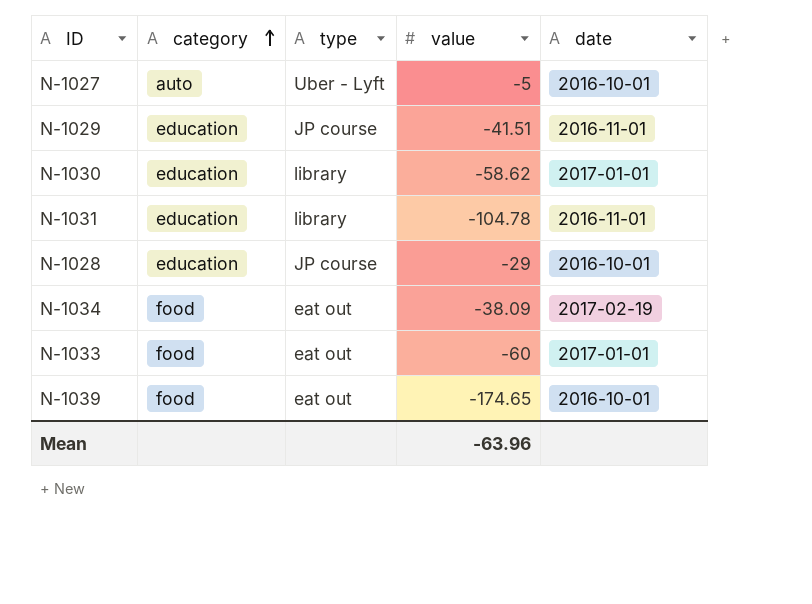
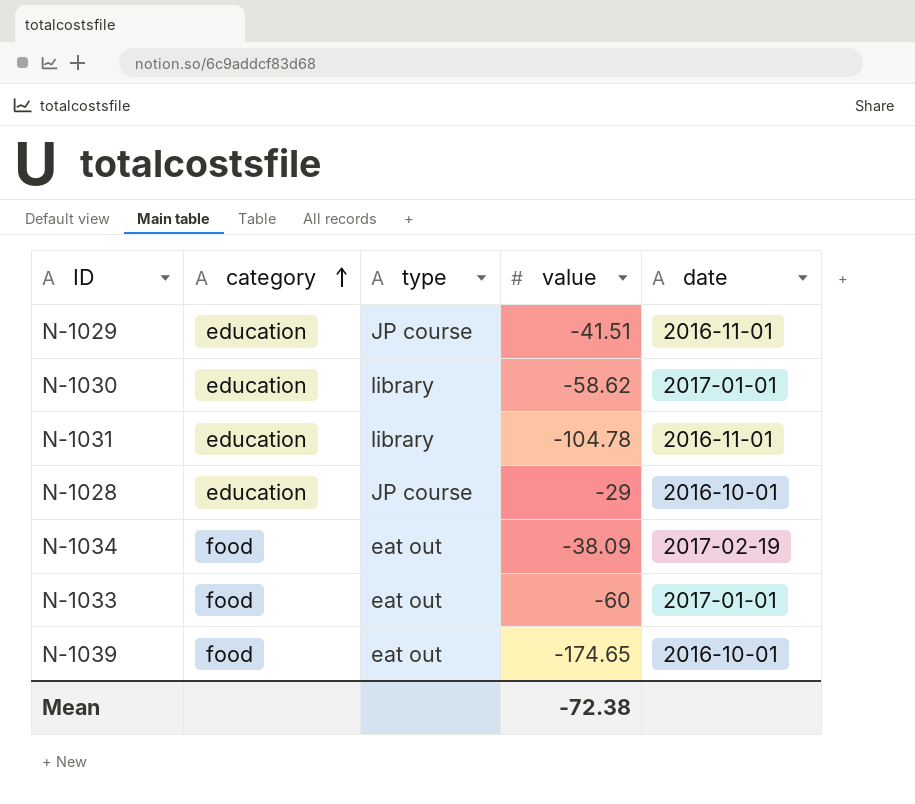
row N-1027: auto | Uber - Lyft | -5 | 2016-10-01 -> none
Mean | value: -63.96 -> -72.38

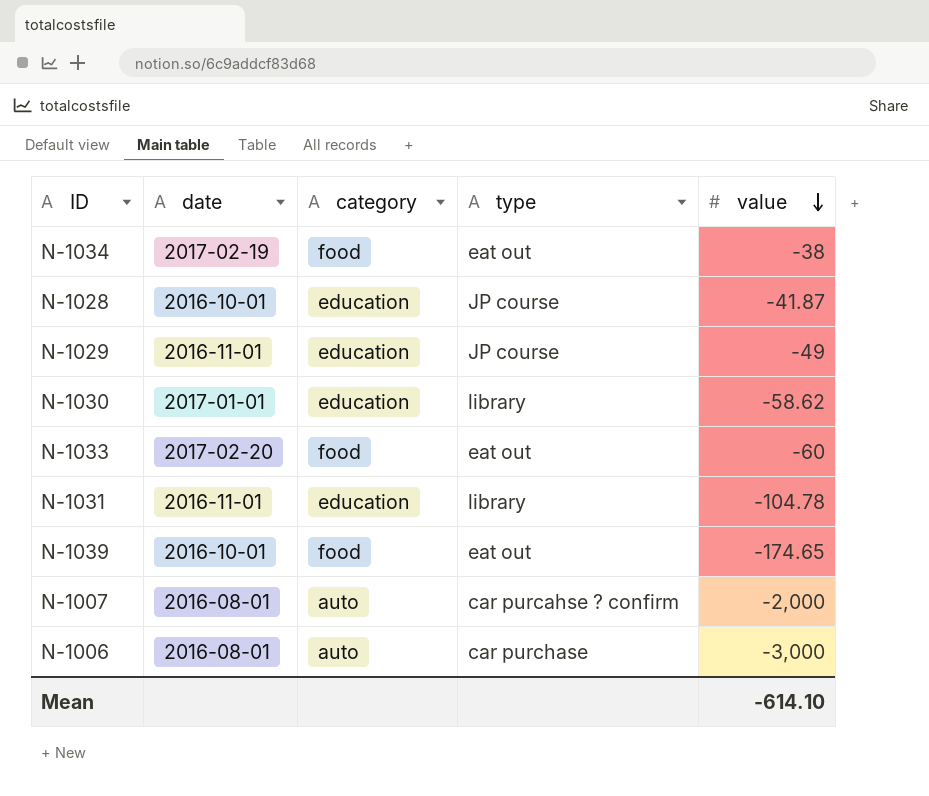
row order: category ascending -> value descending
column date | position: 5 -> 2
N-1034 | value: -38.09 -> -38
N-1028 | value: -29 -> -41.87
N-1029 | value: -41.51 -> -49
N-1033 | date: 2017-01-01 -> 2017-02-20
row N-1007: none -> 2016-08-01 | auto | car purcahse ? confirm | -2,000
row N-1006: none -> 2016-08-01 | auto | car purchase | -3,000
Mean | value: -72.38 -> -614.10

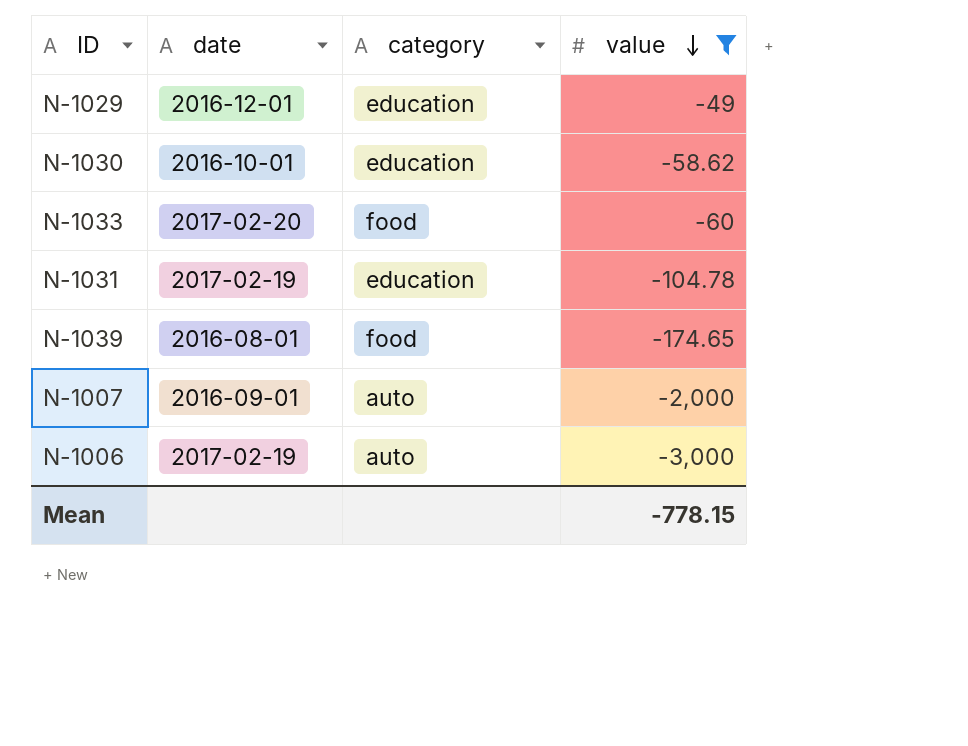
filter: none -> value <= -49
column type | position: 4 -> none
N-1029 | date: 2016-11-01 -> 2016-12-01
N-1030 | date: 2017-01-01 -> 2016-10-01
N-1031 | date: 2016-11-01 -> 2017-02-19
N-1039 | date: 2016-10-01 -> 2016-08-01
N-1007 | date: 2016-08-01 -> 2016-09-01
N-1006 | date: 2016-08-01 -> 2017-02-19
Mean | value: -614.10 -> -778.15

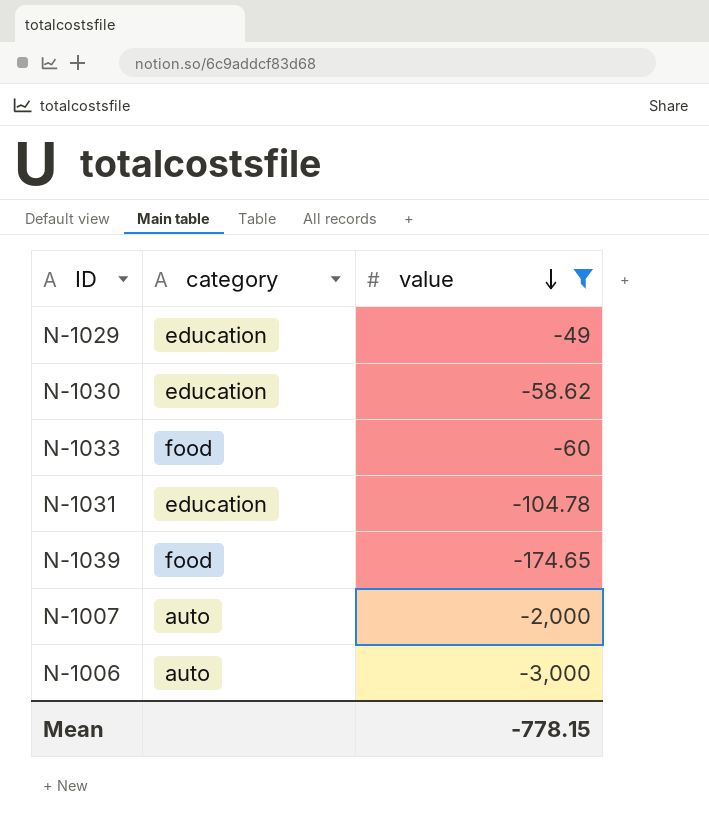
column date | position: 2 -> none

